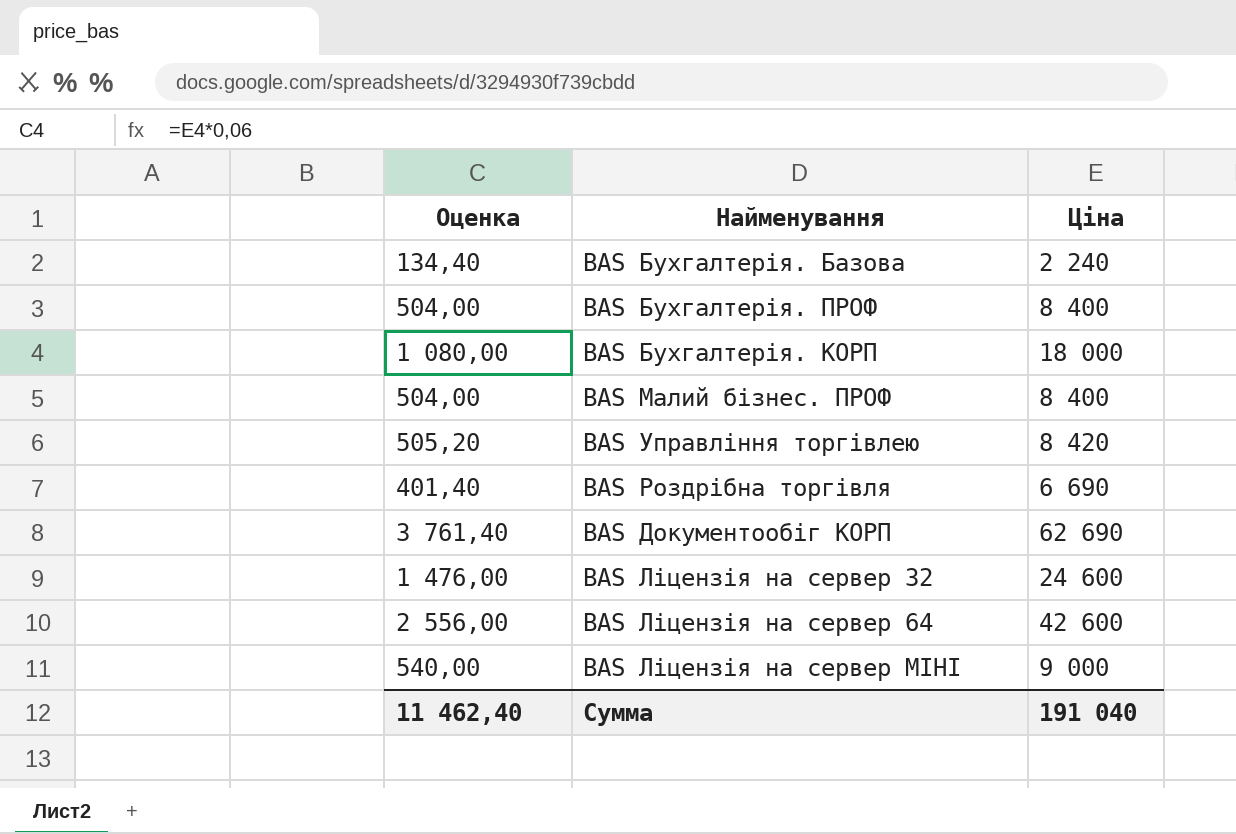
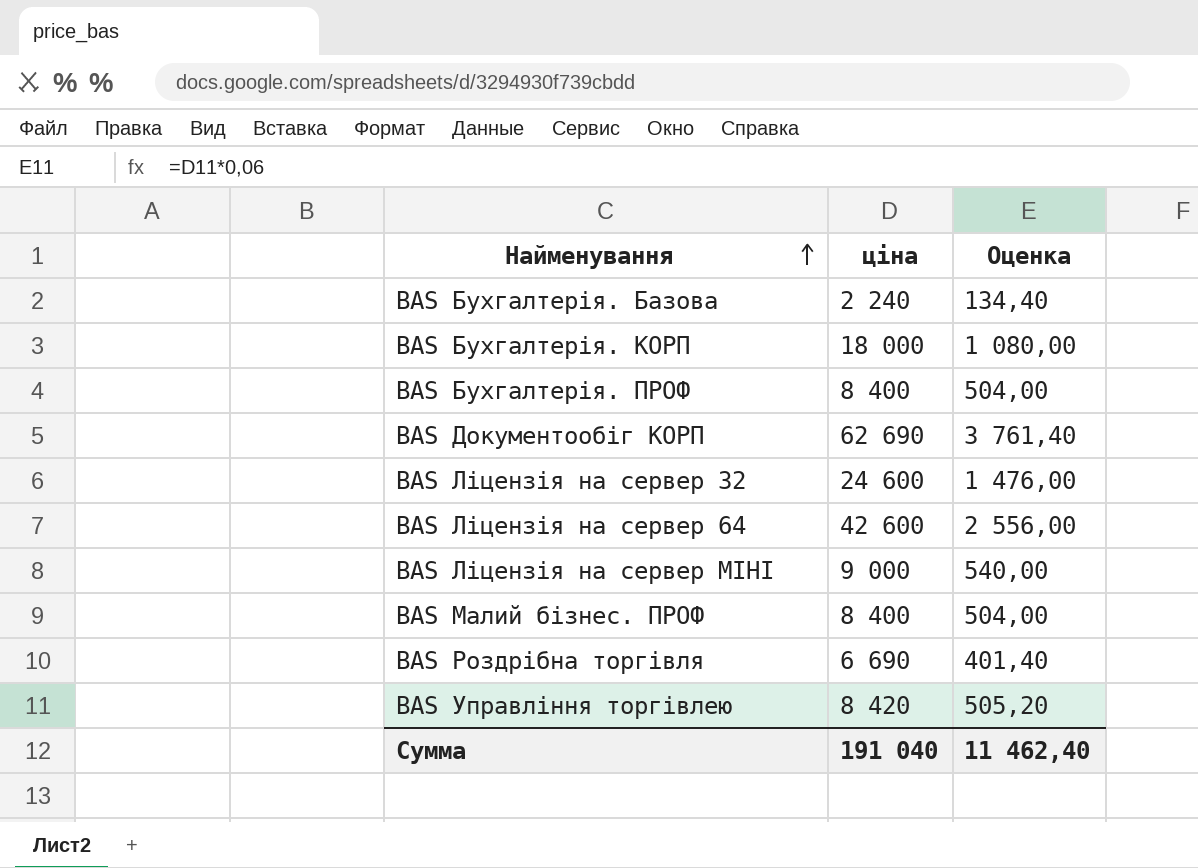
row order: none -> Найменування ascending
column name: Ціна -> ціна
column Оценка | position: 1 -> 3

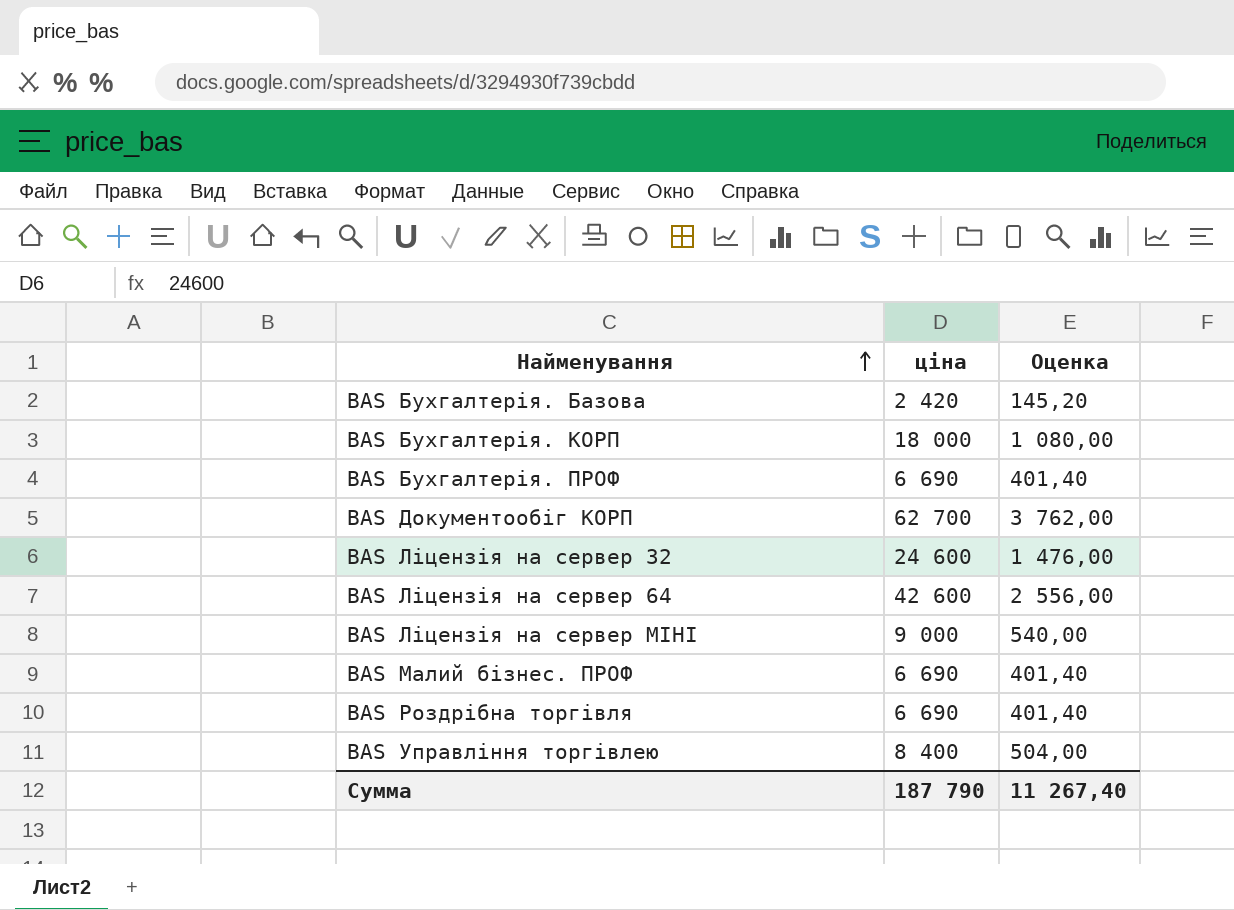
BAS Бухгалтерія. Базова | ціна: 2 240 -> 2 420
BAS Бухгалтерія. Базова | Оценка: 134,40 -> 145,20
BAS Бухгалтерія. ПРОФ | ціна: 8 400 -> 6 690
BAS Бухгалтерія. ПРОФ | Оценка: 504,00 -> 401,40
BAS Документообіг КОРП | ціна: 62 690 -> 62 700
BAS Документообіг КОРП | Оценка: 3 761,40 -> 3 762,00
BAS Малий бізнес. ПРОФ | ціна: 8 400 -> 6 690
BAS Малий бізнес. ПРОФ | Оценка: 504,00 -> 401,40
BAS Управління торгівлею | ціна: 8 420 -> 8 400
BAS Управління торгівлею | Оценка: 505,20 -> 504,00
Сумма | ціна: 191 040 -> 187 790
Сумма | Оценка: 11 462,40 -> 11 267,40

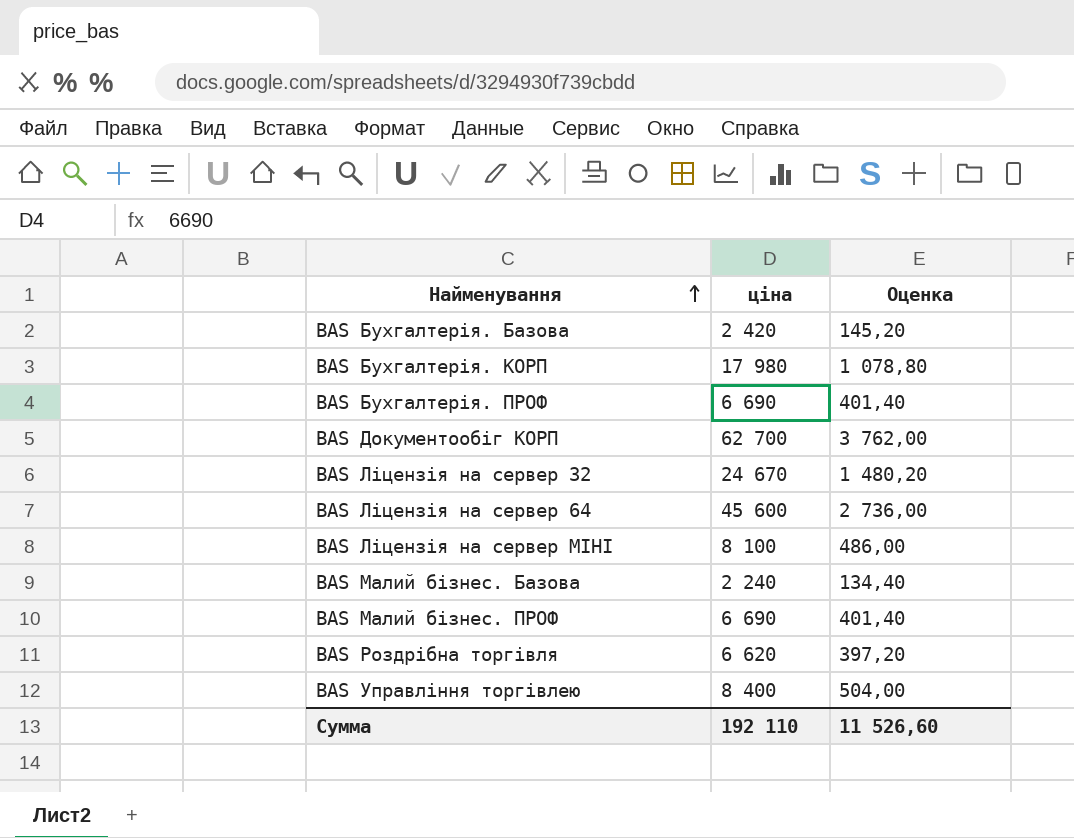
BAS Бухгалтерія. КОРП | ціна: 18 000 -> 17 980
BAS Бухгалтерія. КОРП | Оценка: 1 080,00 -> 1 078,80
BAS Ліцензія на сервер 32 | ціна: 24 600 -> 24 670
BAS Ліцензія на сервер 32 | Оценка: 1 476,00 -> 1 480,20
BAS Ліцензія на сервер 64 | ціна: 42 600 -> 45 600
BAS Ліцензія на сервер 64 | Оценка: 2 556,00 -> 2 736,00
BAS Ліцензія на сервер МІНІ | ціна: 9 000 -> 8 100
BAS Ліцензія на сервер МІНІ | Оценка: 540,00 -> 486,00
row BAS Малий бізнес. Базова: none -> 2 240 | 134,40
BAS Роздрібна торгівля | ціна: 6 690 -> 6 620
BAS Роздрібна торгівля | Оценка: 401,40 -> 397,20
Сумма | ціна: 187 790 -> 192 110
Сумма | Оценка: 11 267,40 -> 11 526,60

